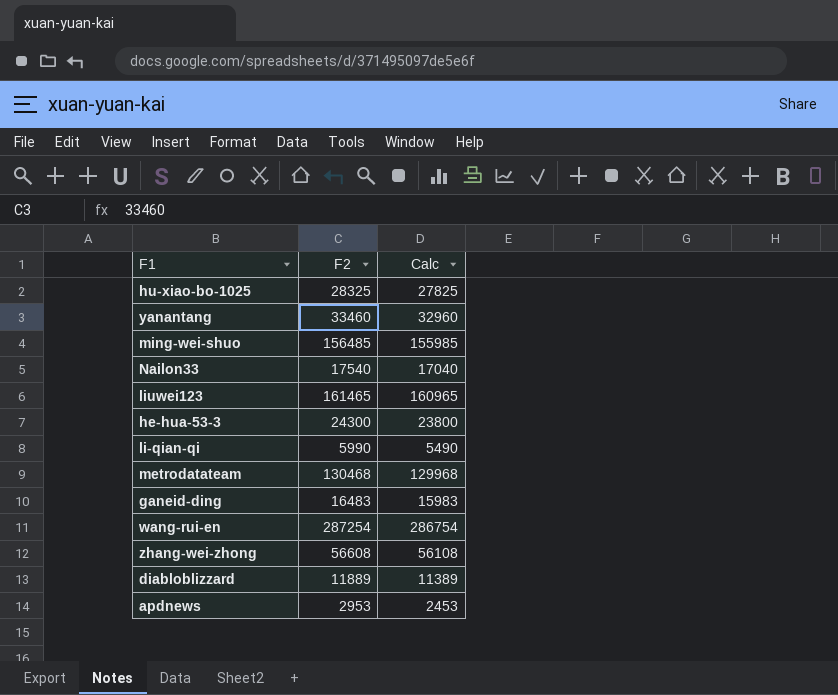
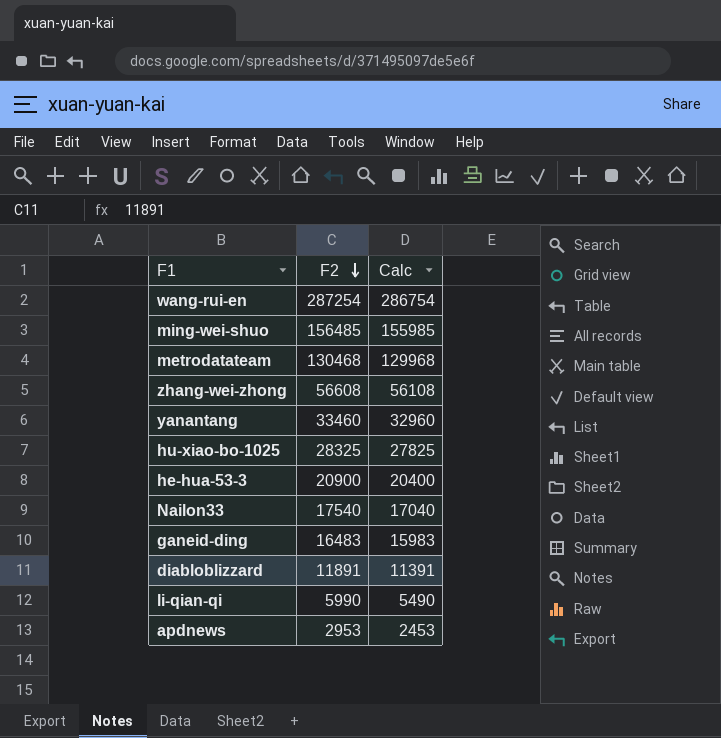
row order: none -> F2 descending
row liuwei123: 161465 | 160965 -> none
he-hua-53-3 | F2: 24300 -> 20900
he-hua-53-3 | Calc: 23800 -> 20400
diabloblizzard | F2: 11889 -> 11891
diabloblizzard | Calc: 11389 -> 11391

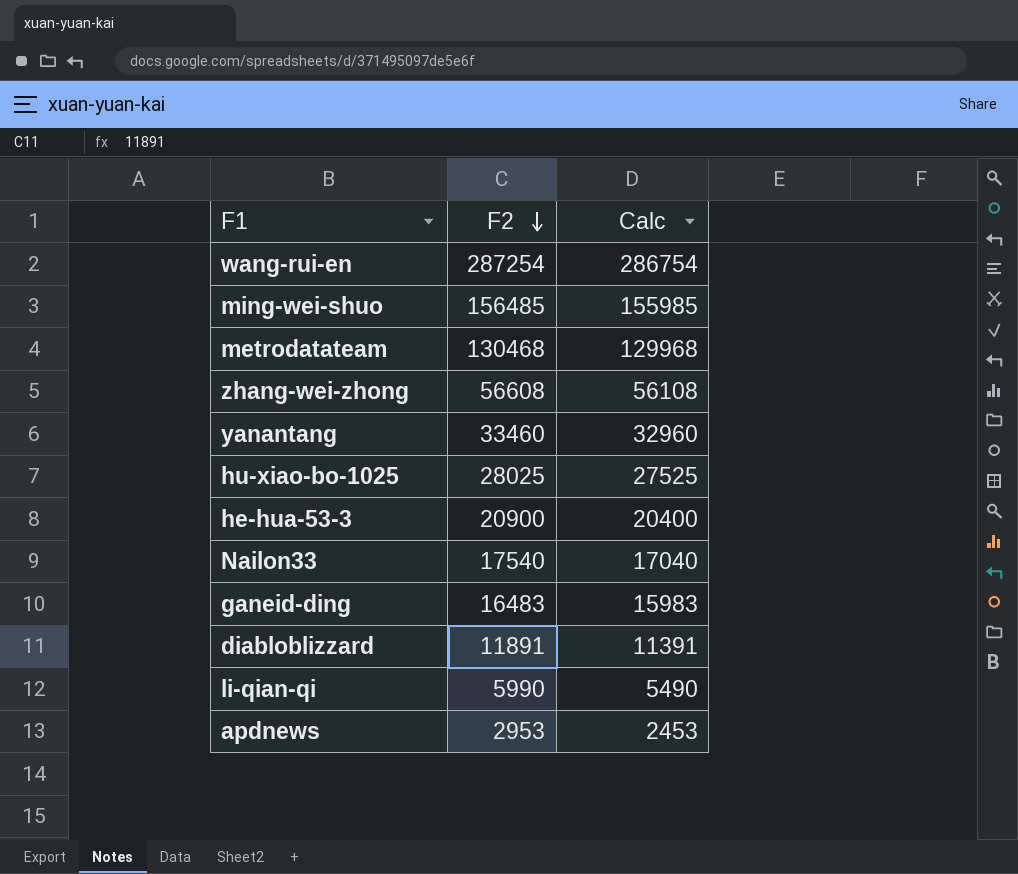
hu-xiao-bo-1025 | F2: 28325 -> 28025
hu-xiao-bo-1025 | Calc: 27825 -> 27525

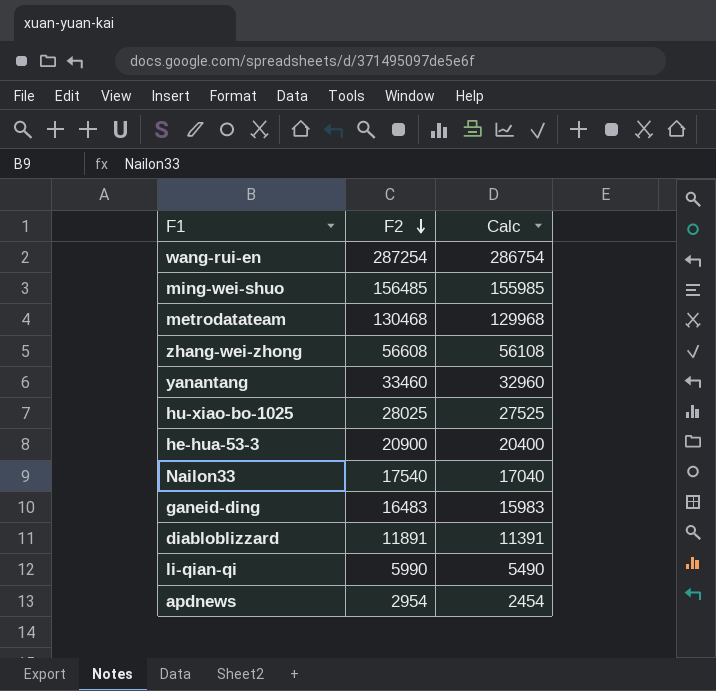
apdnews | F2: 2953 -> 2954
apdnews | Calc: 2453 -> 2454

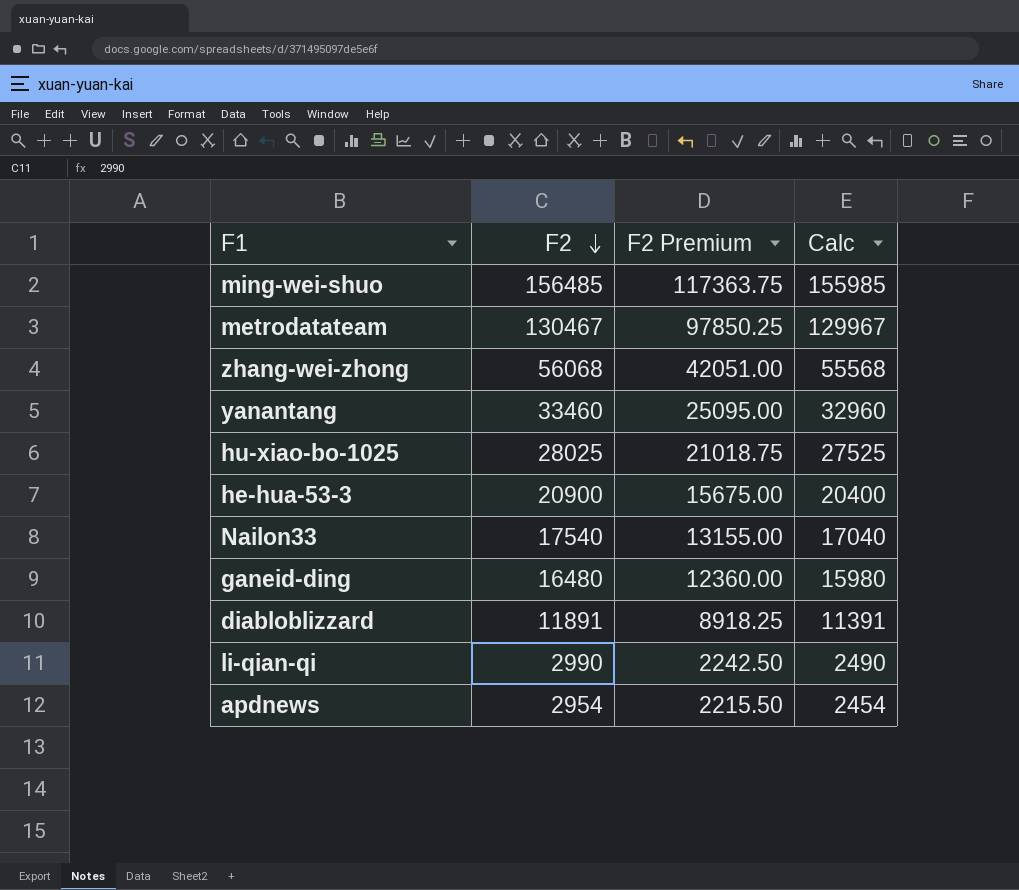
column F2 Premium | formula: none -> [F2] * 0.75
row wang-rui-en: 287254 | 286754 -> none
metrodatateam | F2: 130468 -> 130467
metrodatateam | Calc: 129968 -> 129967
zhang-wei-zhong | F2: 56608 -> 56068
zhang-wei-zhong | Calc: 56108 -> 55568
ganeid-ding | F2: 16483 -> 16480
ganeid-ding | Calc: 15983 -> 15980
li-qian-qi | F2: 5990 -> 2990
li-qian-qi | Calc: 5490 -> 2490

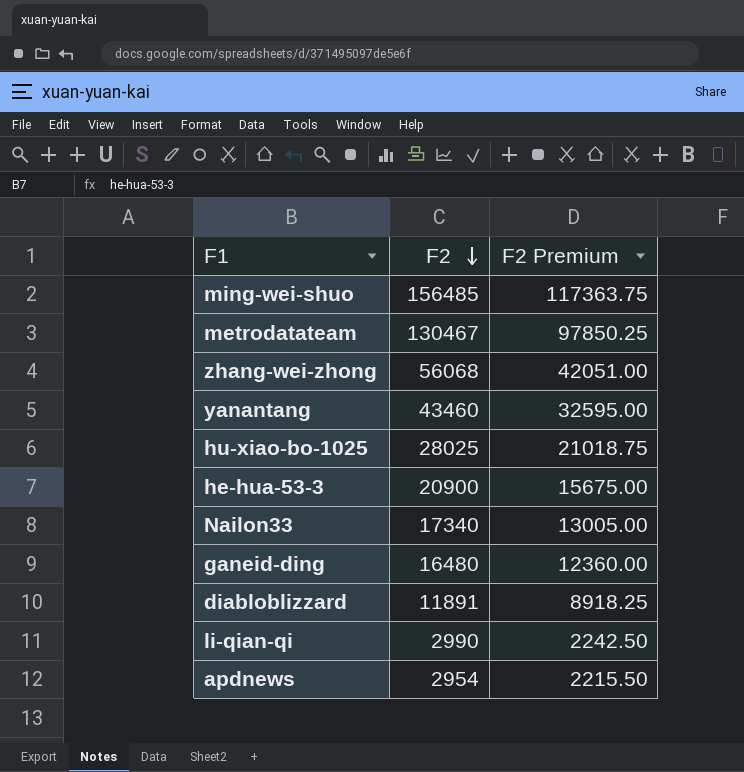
column Calc | formula: [F2] - 500 -> none
yanantang | F2: 33460 -> 43460
yanantang | F2 Premium: 25095.00 -> 32595.00
Nailon33 | F2: 17540 -> 17340
Nailon33 | F2 Premium: 13155.00 -> 13005.00

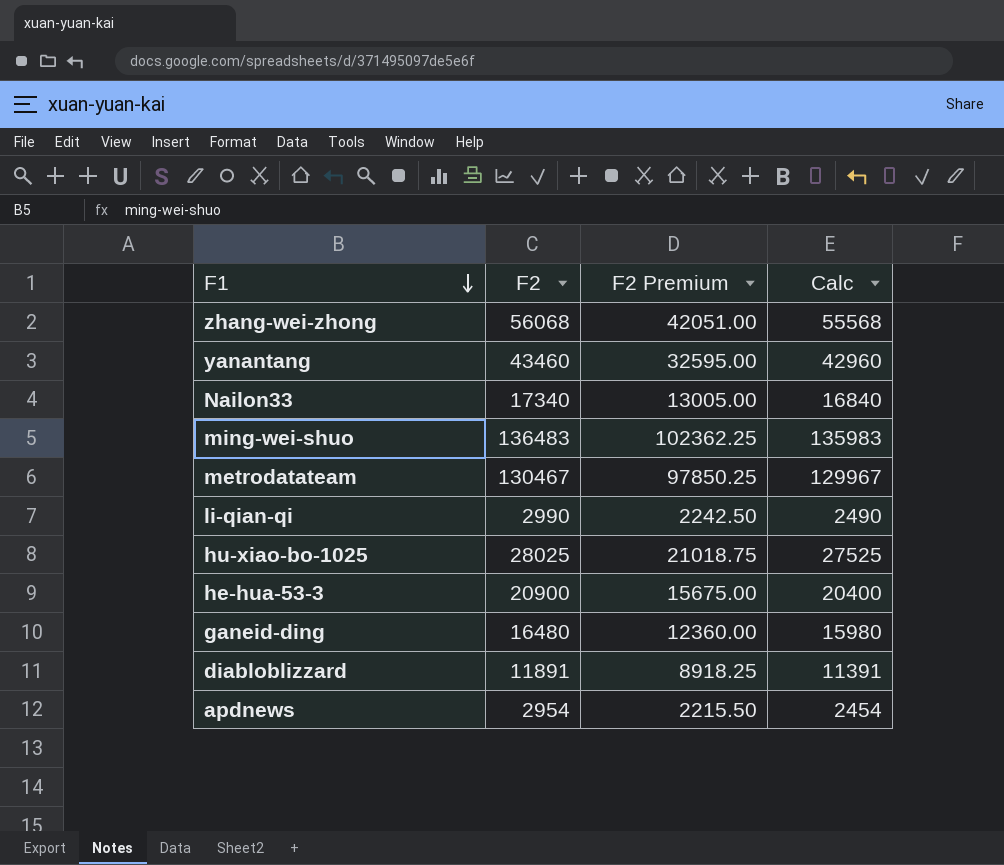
row order: F2 descending -> F1 descending
column Calc | formula: none -> [F2] - 500
ming-wei-shuo | F2: 156485 -> 136483
ming-wei-shuo | F2 Premium: 117363.75 -> 102362.25

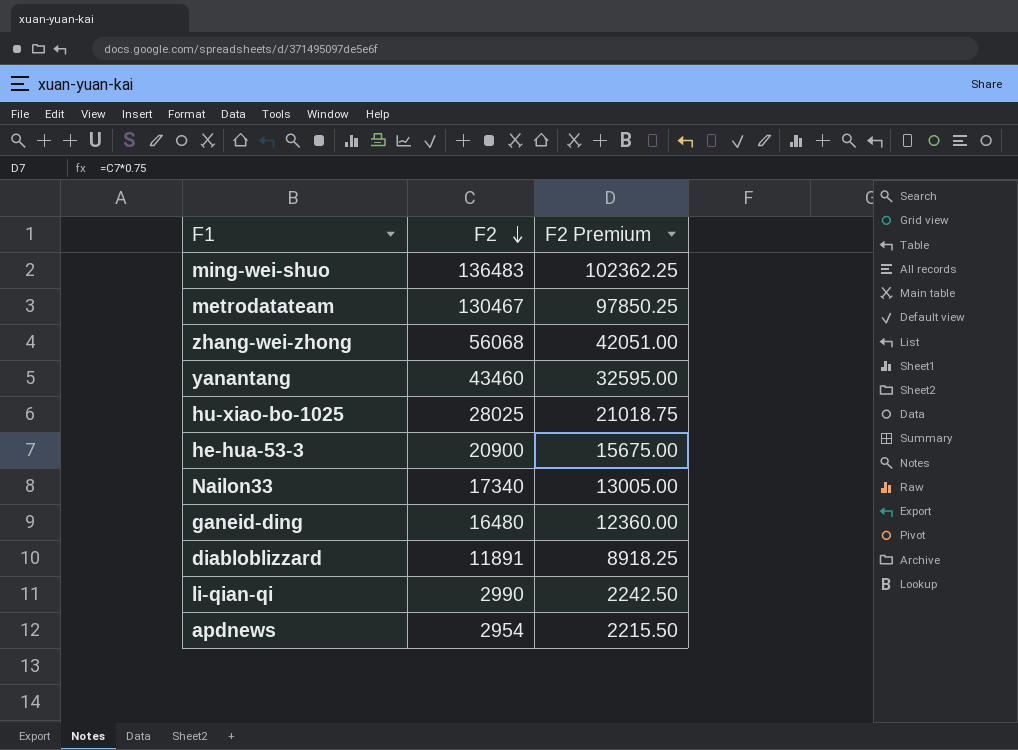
row order: F1 descending -> F2 descending
column Calc | formula: [F2] - 500 -> none

